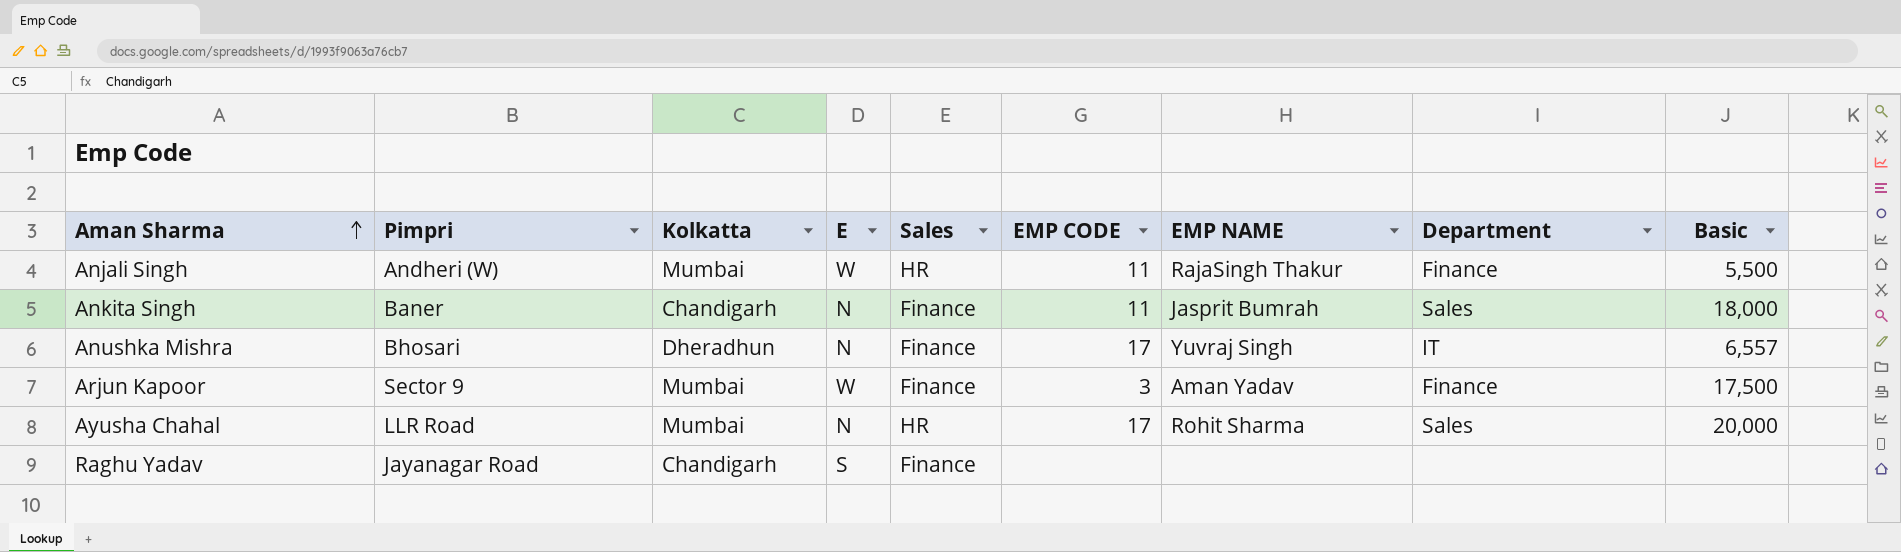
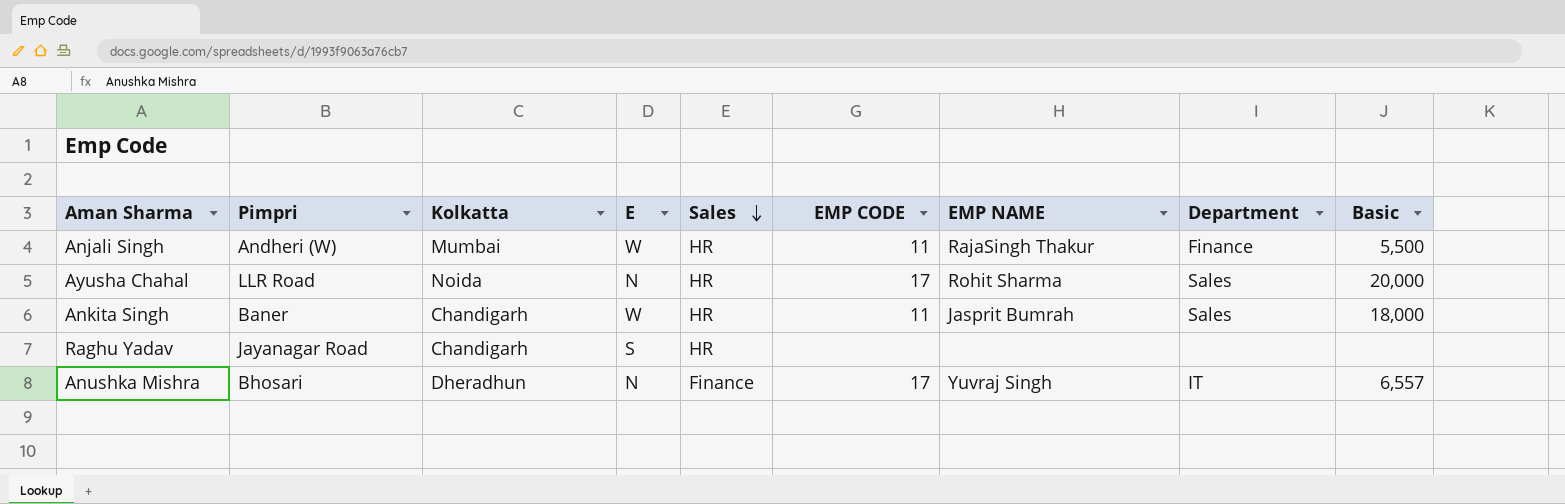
row order: Aman Sharma ascending -> Sales descending
row Arjun Kapoor: Sector 9 | Mumbai | W | Finance | 3 | Aman Yadav | Finance | 17,500 -> none
Ayusha Chahal | Kolkatta: Mumbai -> Noida
Ankita Singh | E: N -> W
Ankita Singh | Sales: Finance -> HR
Raghu Yadav | Sales: Finance -> HR

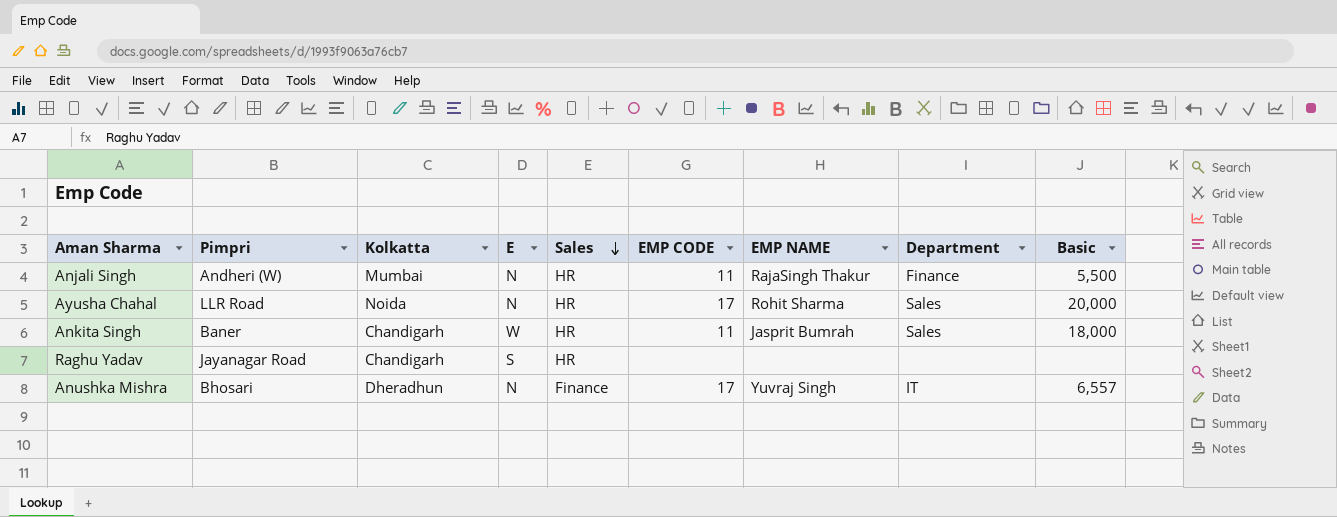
Anjali Singh | E: W -> N

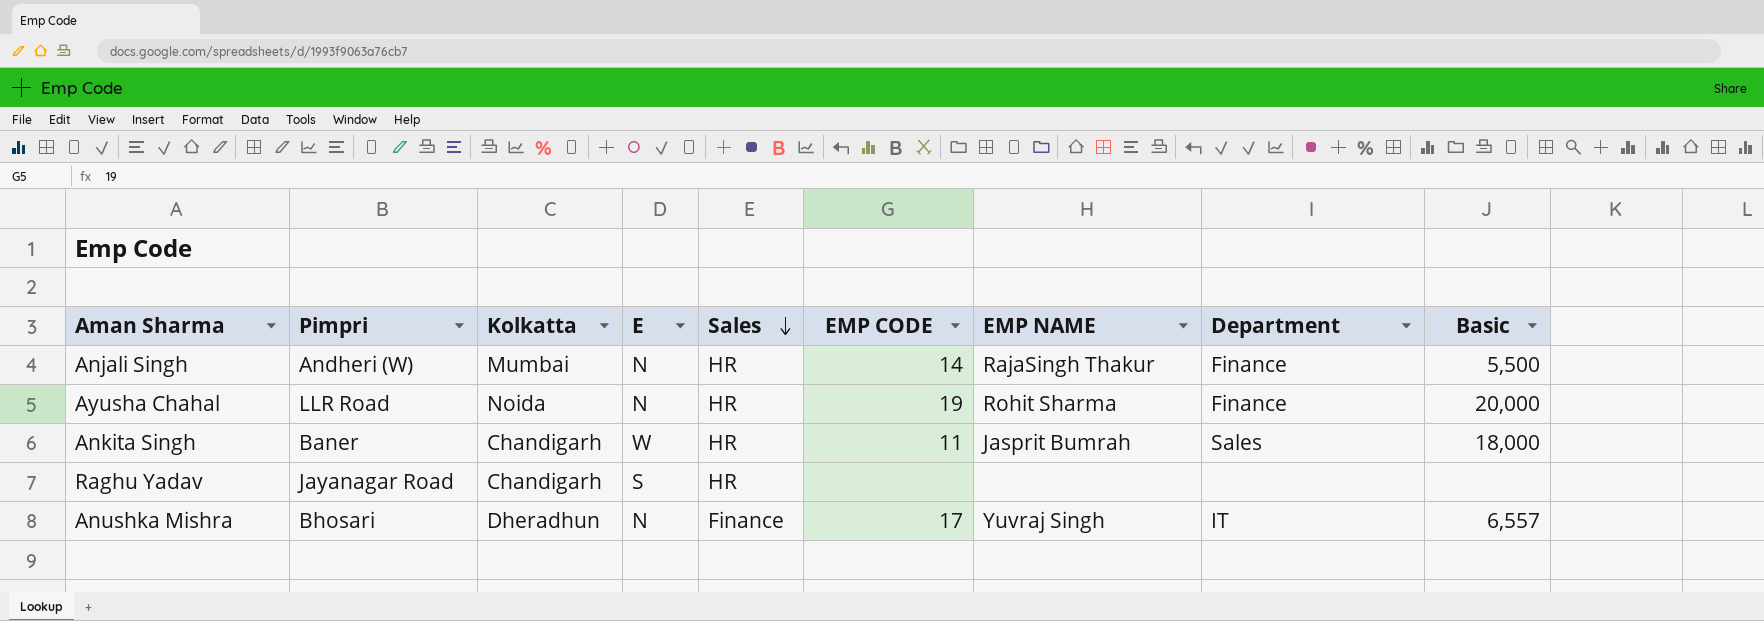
Anjali Singh | EMP CODE: 11 -> 14
Ayusha Chahal | EMP CODE: 17 -> 19
Ayusha Chahal | Department: Sales -> Finance

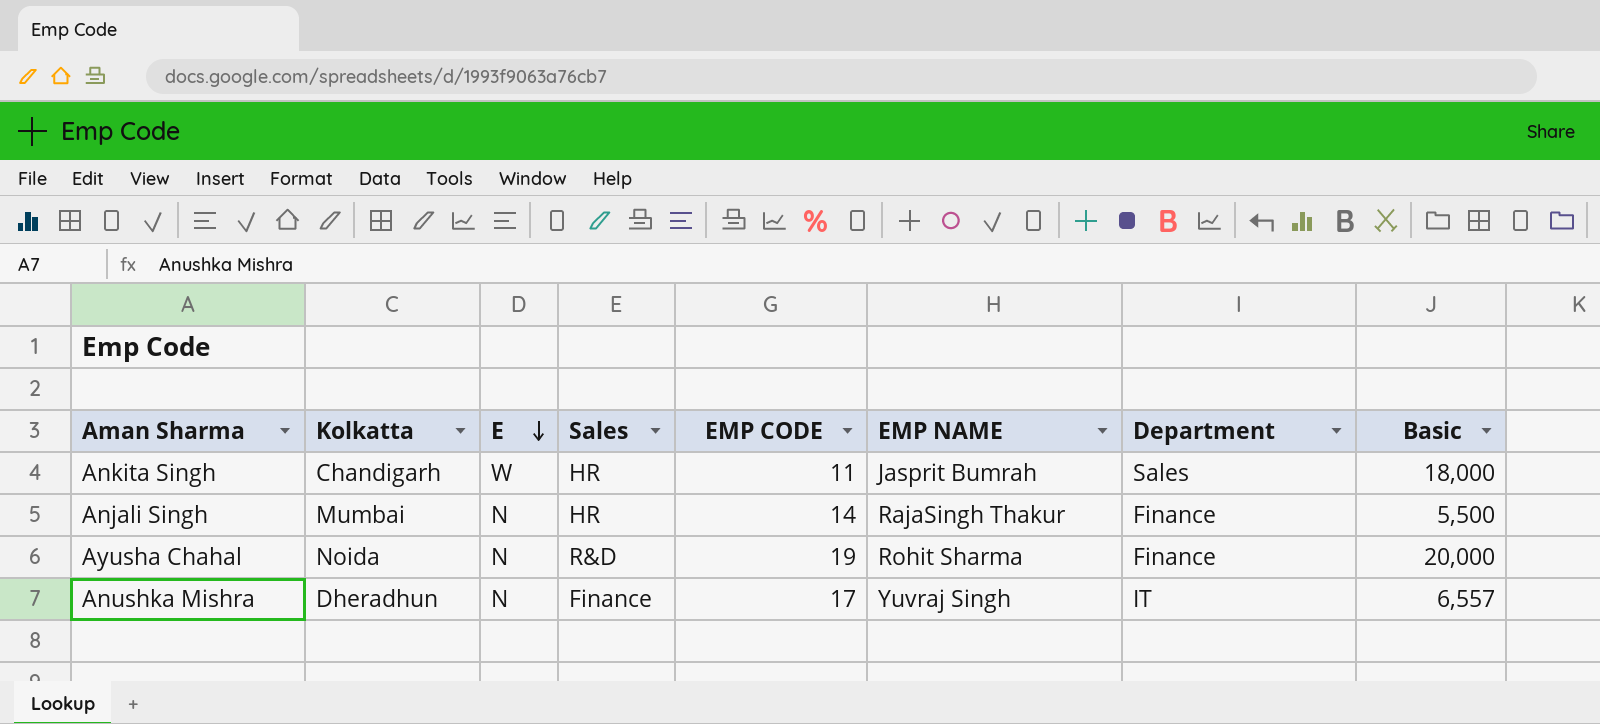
row order: Sales descending -> E descending
column Pimpri | position: 2 -> none
row Raghu Yadav: Jayanagar Road | Chandigarh | S | HR | none | none | none | none -> none
Ayusha Chahal | Sales: HR -> R&D

